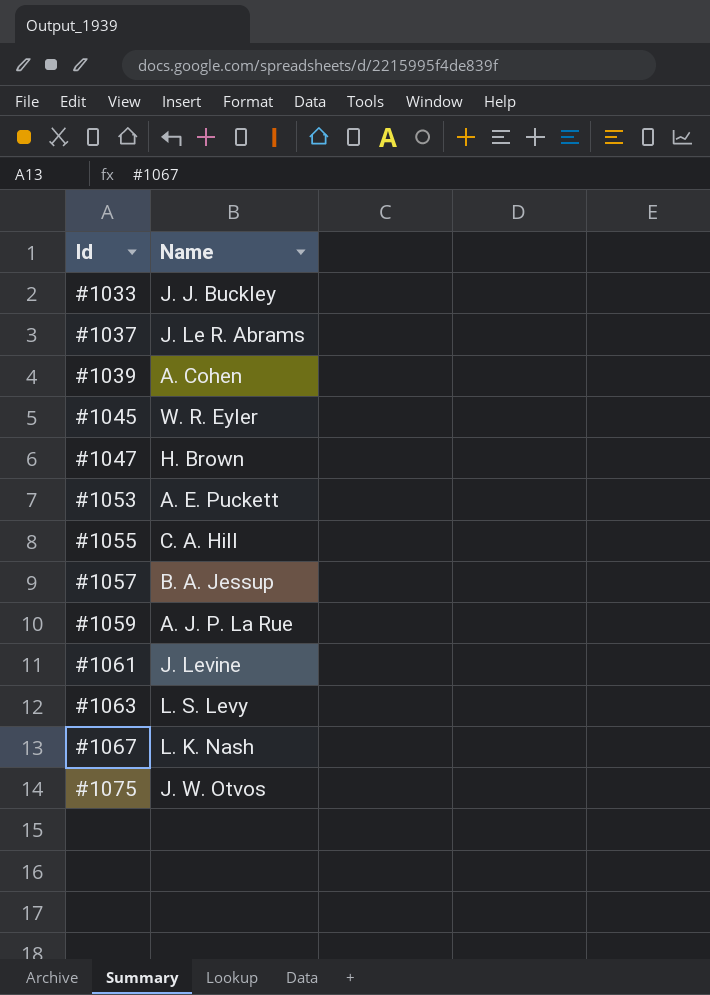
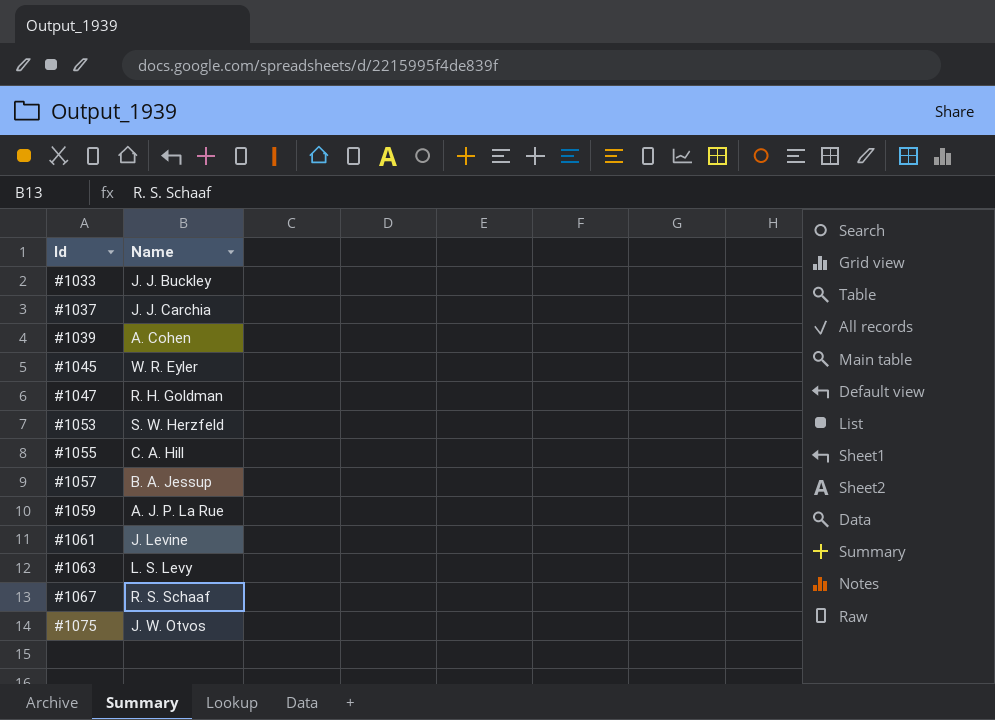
#1037 | Name: J. Le R. Abrams -> J. J. Carchia
#1047 | Name: H. Brown -> R. H. Goldman
#1053 | Name: A. E. Puckett -> S. W. Herzfeld
#1067 | Name: L. K. Nash -> R. S. Schaaf

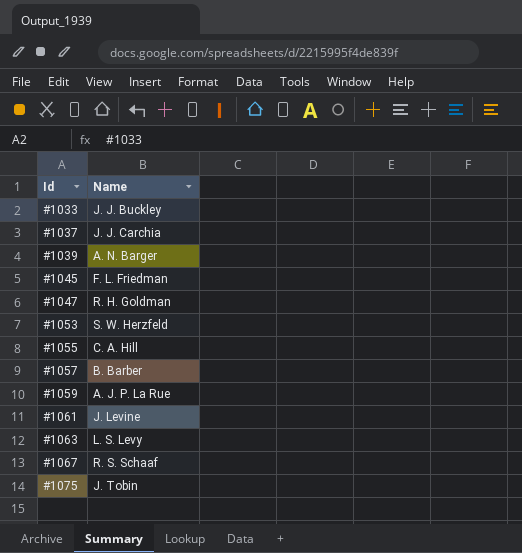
#1039 | Name: A. Cohen -> A. N. Barger
#1045 | Name: W. R. Eyler -> F. L. Friedman
#1057 | Name: B. A. Jessup -> B. Barber
#1075 | Name: J. W. Otvos -> J. Tobin

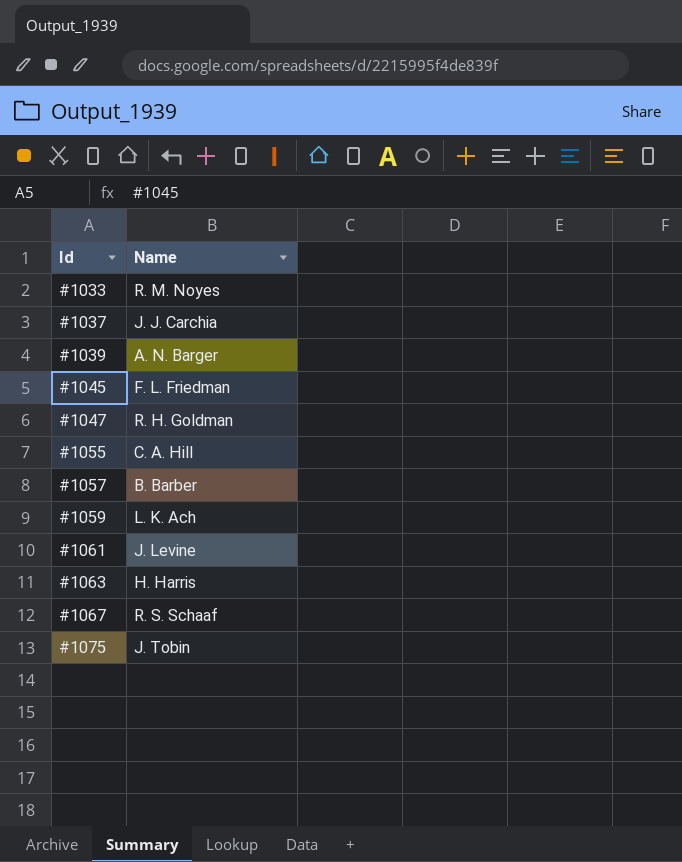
row #1053: S. W. Herzfeld -> none
#1033 | Name: J. J. Buckley -> R. M. Noyes
#1059 | Name: A. J. P. La Rue -> L. K. Ach
#1063 | Name: L. S. Levy -> H. Harris

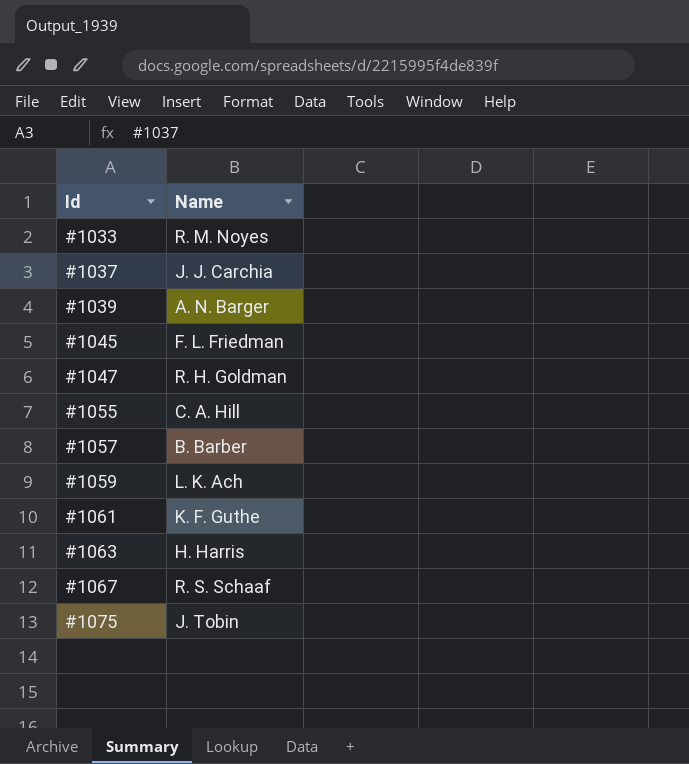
#1061 | Name: J. Levine -> K. F. Guthe

